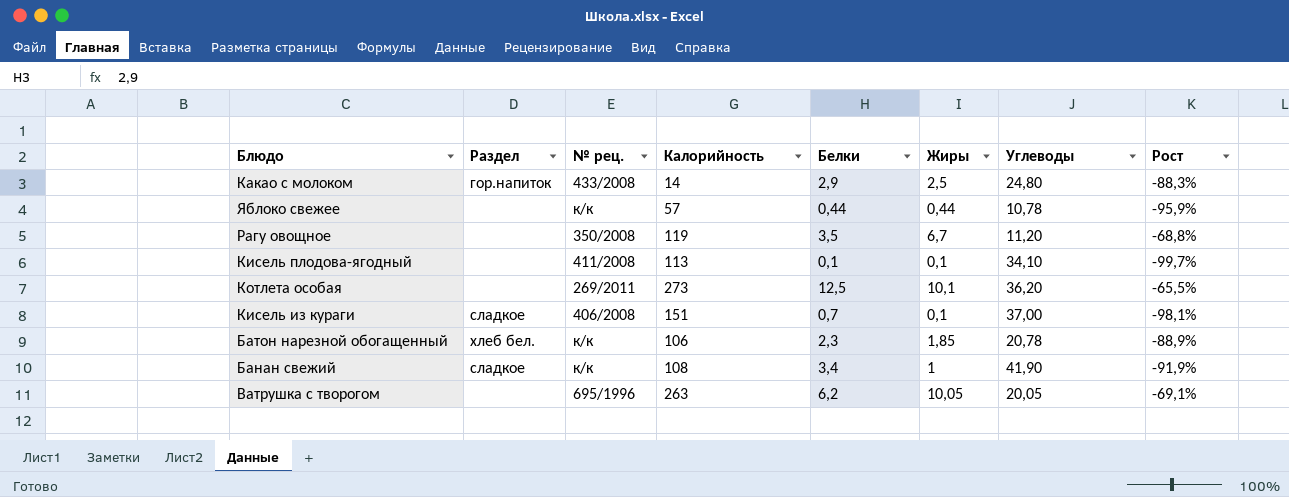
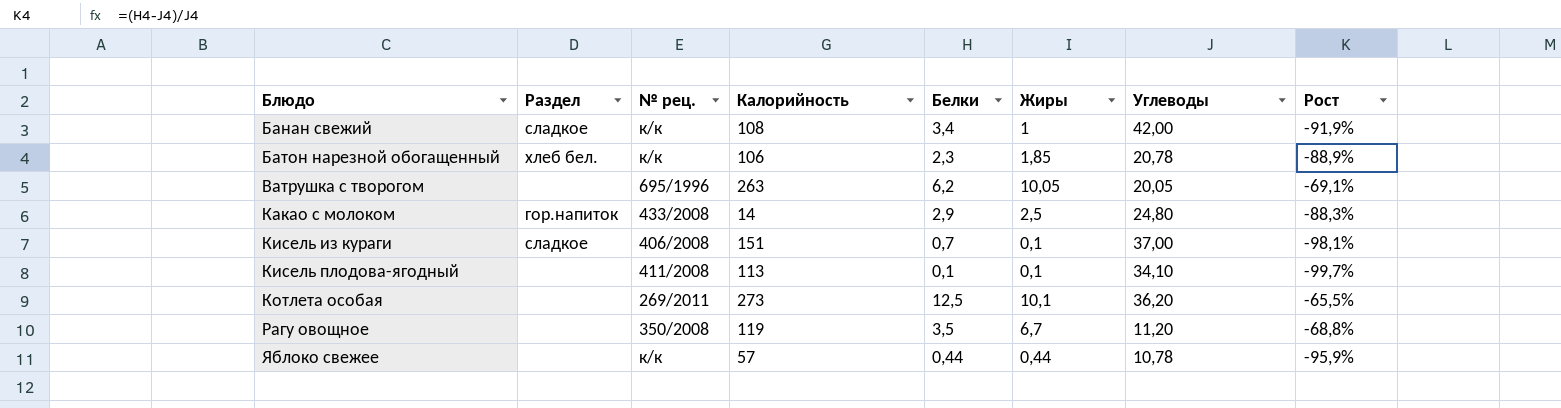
row order: none -> Блюдо ascending
Банан свежий | Углеводы: 41,90 -> 42,00

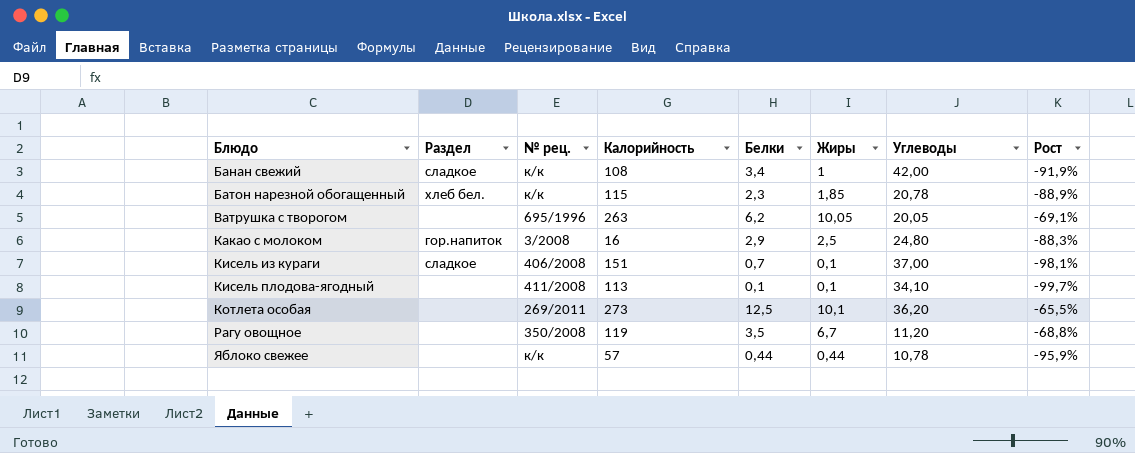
Батон нарезной обогащенный | Калорийность: 106 -> 115
Какао с молоком | № рец.: 433/2008 -> 3/2008
Какао с молоком | Калорийность: 14 -> 16

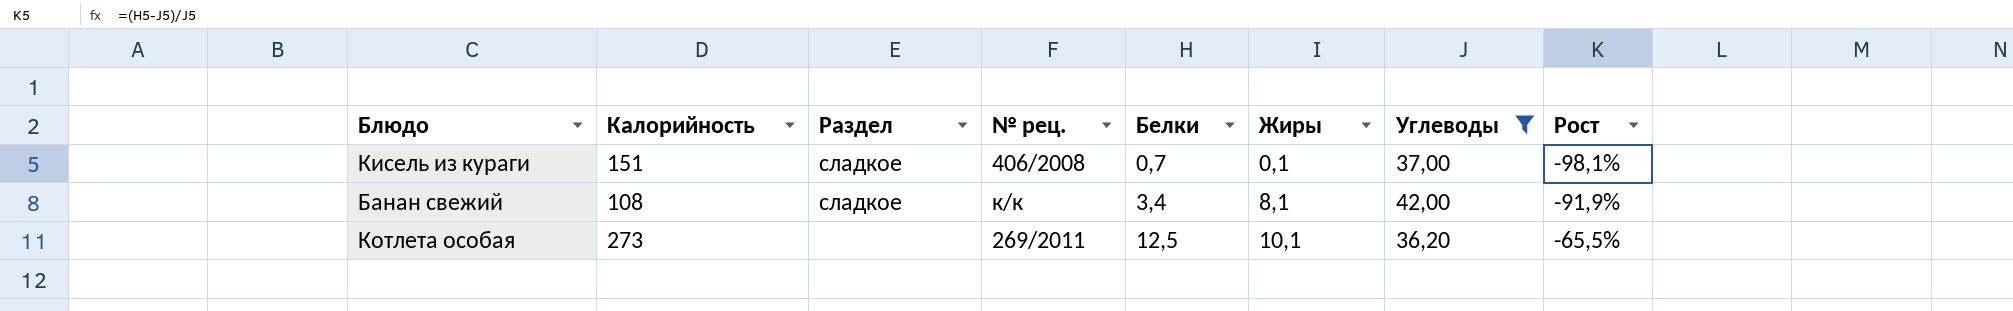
filter: none -> Углеводы >= 36,20
row order: Блюдо ascending -> Белки ascending
column Калорийность | position: 4 -> 2
Банан свежий | Жиры: 1 -> 8,1

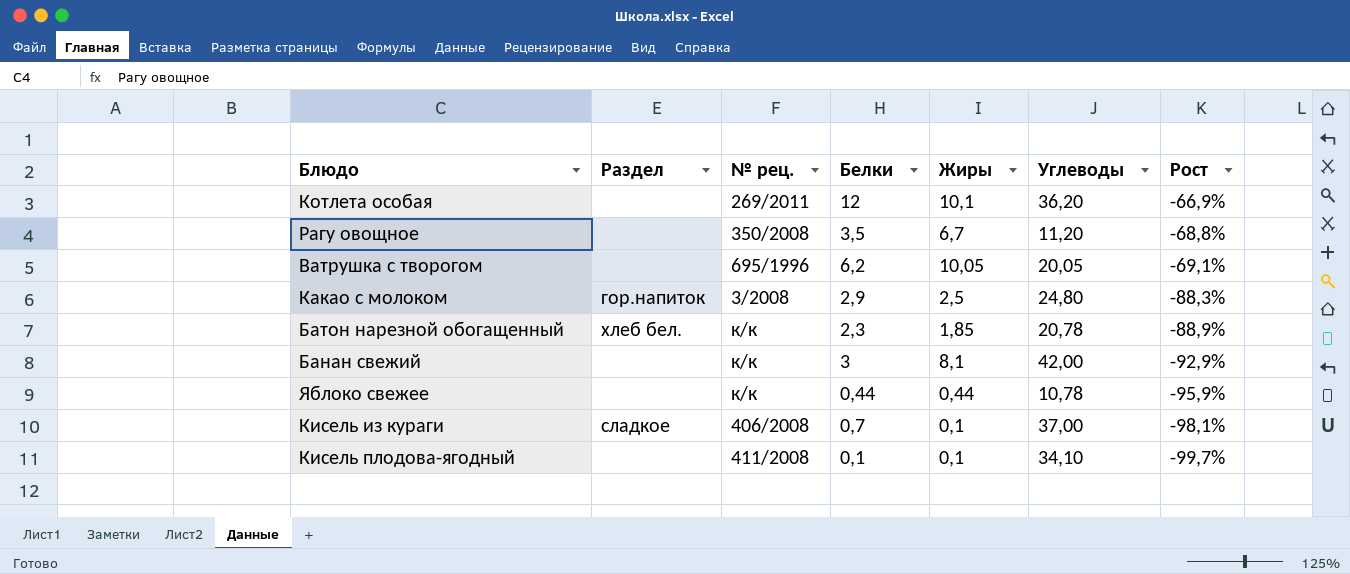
filter: Углеводы >= 36,20 -> none
row order: Белки ascending -> Рост descending
column Калорийность | position: 2 -> none
Котлета особая | Белки: 12,5 -> 12
Котлета особая | Рост: -65,5% -> -66,9%
Банан свежий | Раздел: сладкое -> none
Банан свежий | Белки: 3,4 -> 3
Банан свежий | Рост: -91,9% -> -92,9%

